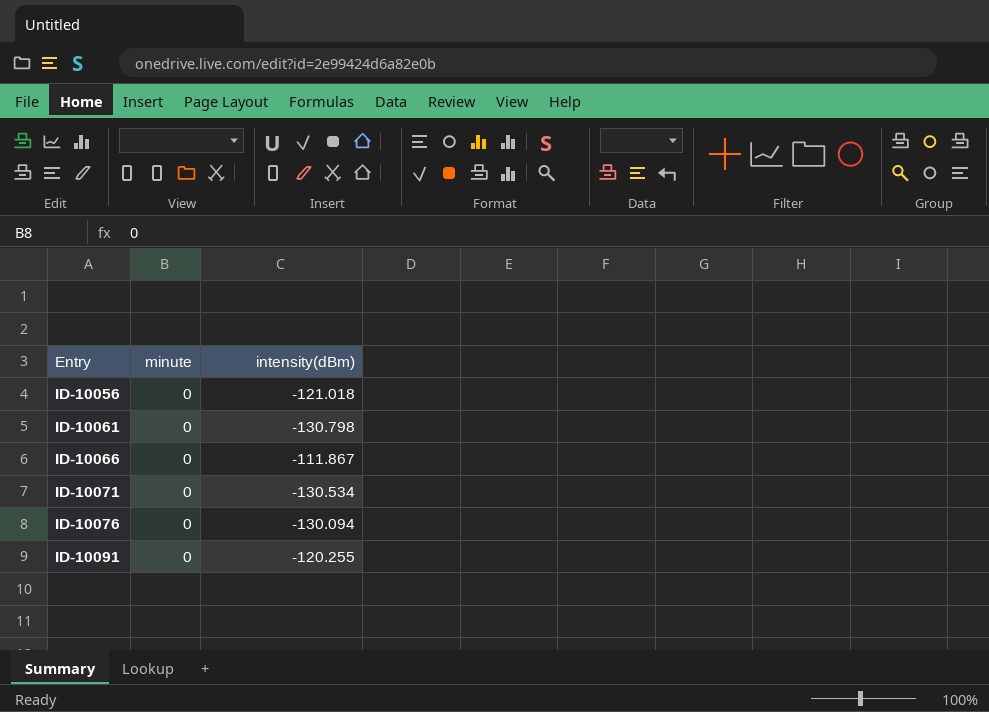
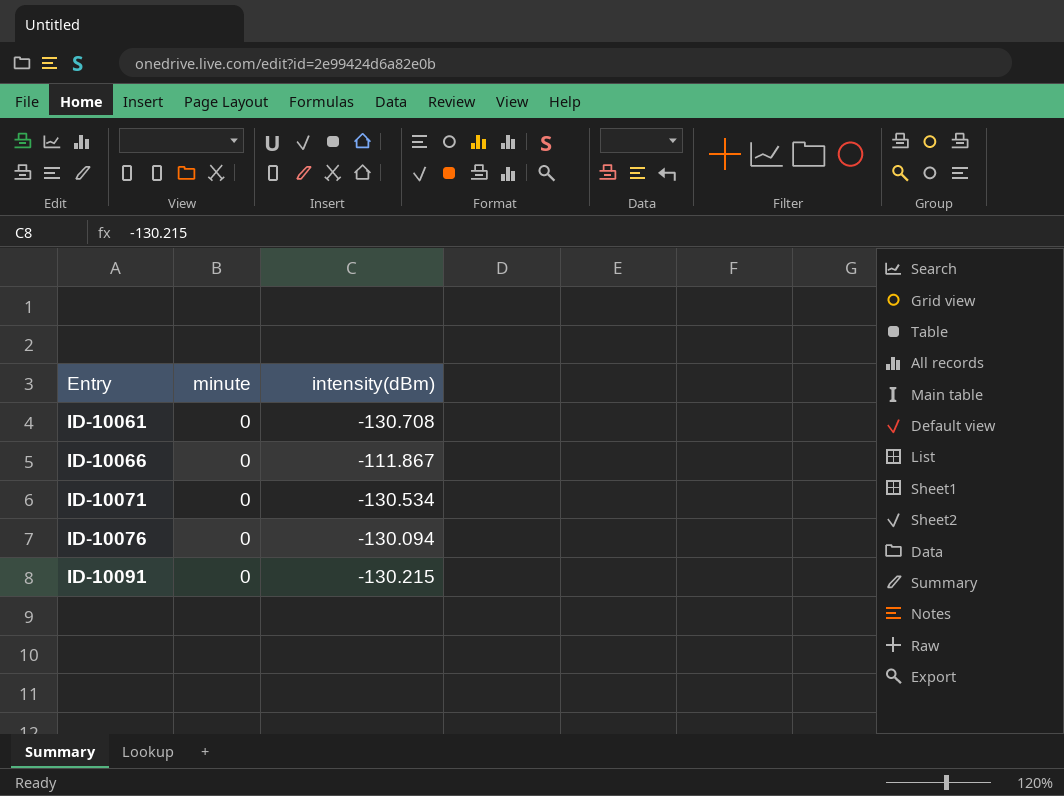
row ID-10056: 0 | -121.018 -> none
ID-10061 | intensity(dBm): -130.798 -> -130.708
ID-10091 | intensity(dBm): -120.255 -> -130.215

